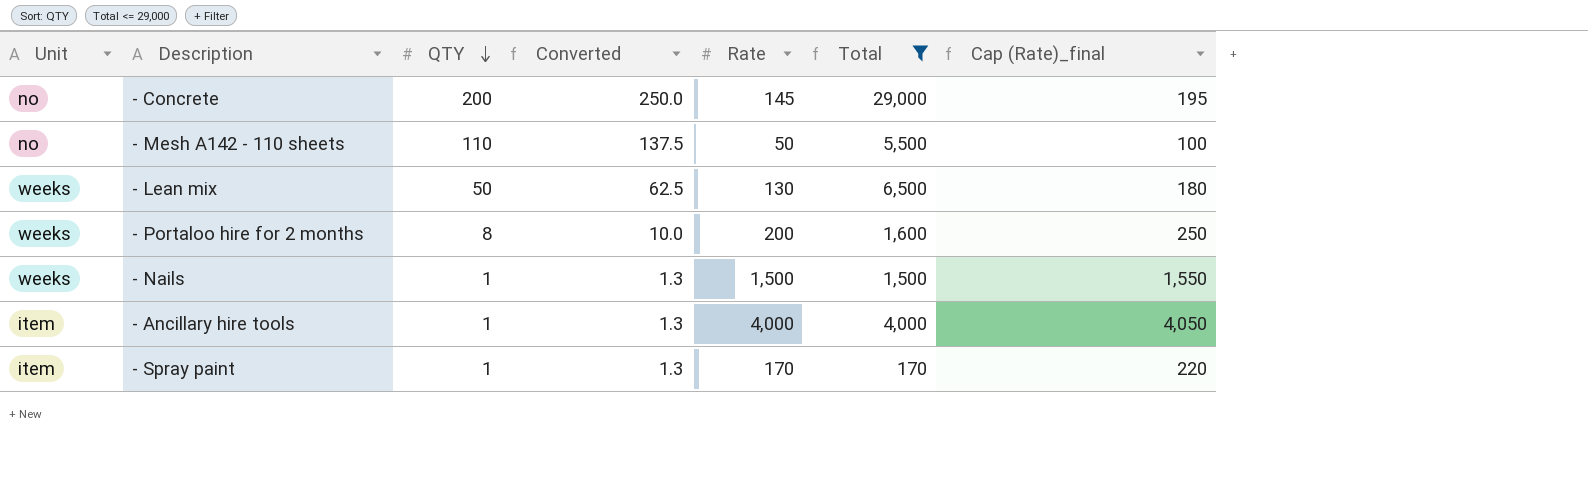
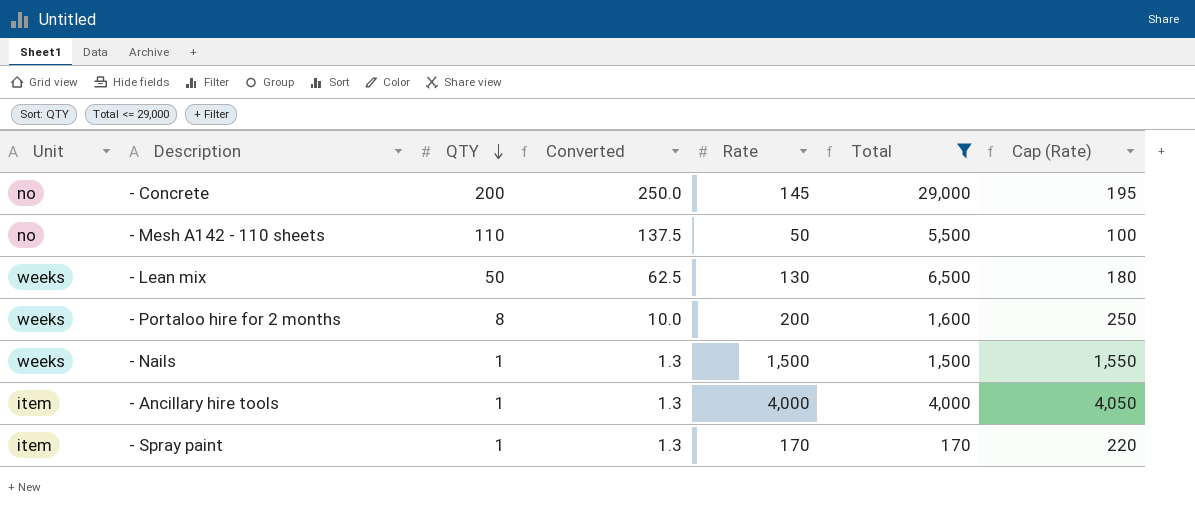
column name: Cap (Rate)_final -> Cap (Rate)

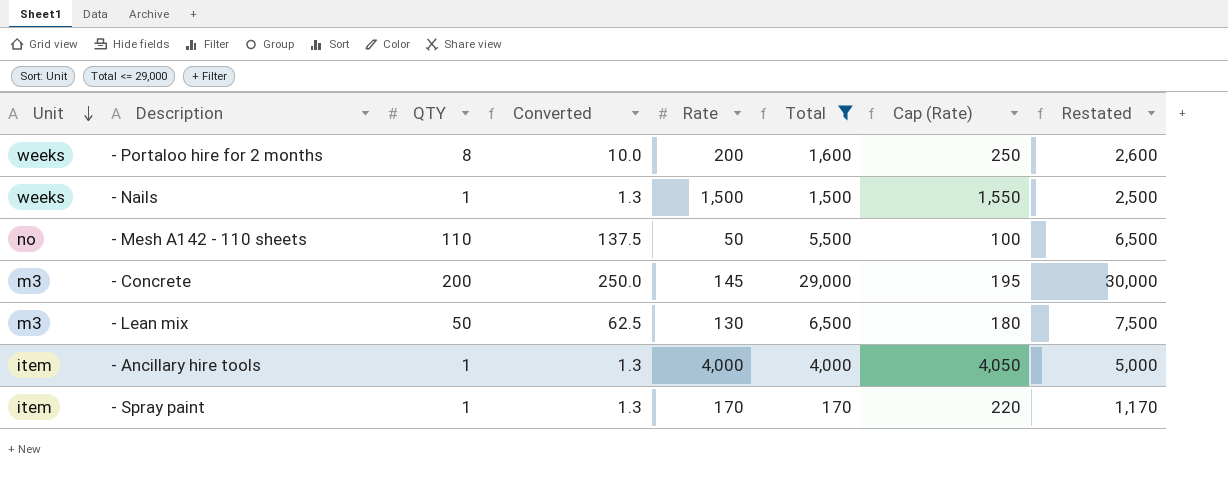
row order: QTY descending -> Unit descending
column Restated | formula: none -> [Total] + 1000
- Concrete | Unit: no -> m3
- Lean mix | Unit: weeks -> m3

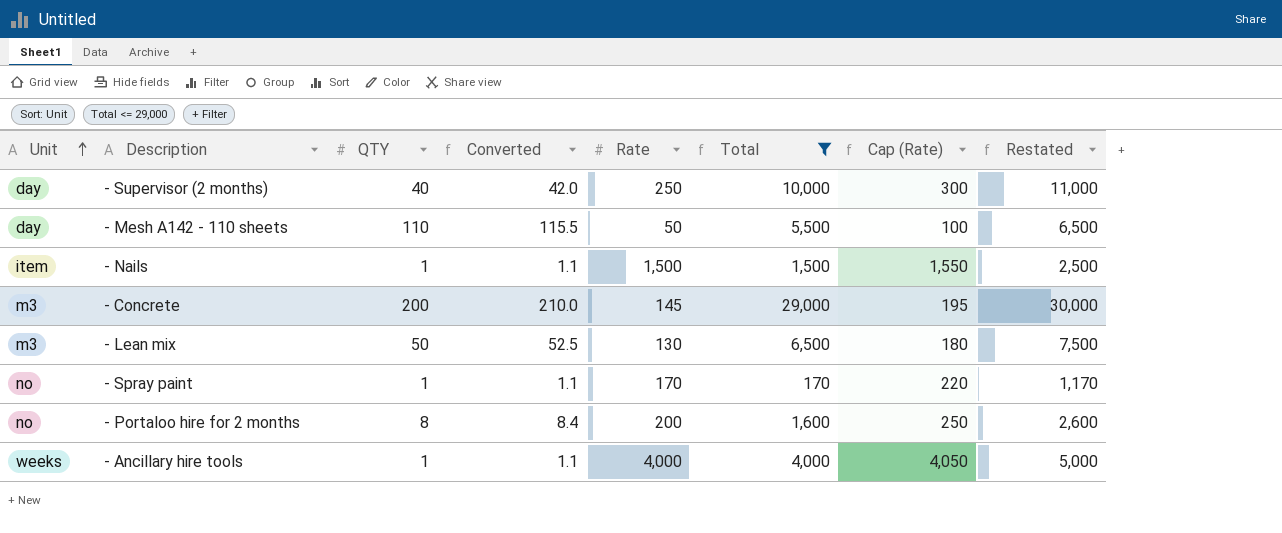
row order: Unit descending -> Unit ascending
column Converted | formula: [QTY] * 1.25 -> [QTY] * 1.05
row - Supervisor (2 months): none -> day | 40 | 42.0 | 250 | 10,000 | 300 | 11,000
- Mesh A142 - 110 sheets | Unit: no -> day
- Nails | Unit: weeks -> item
- Spray paint | Unit: item -> no
- Portaloo hire for 2 months | Unit: weeks -> no
- Ancillary hire tools | Unit: item -> weeks

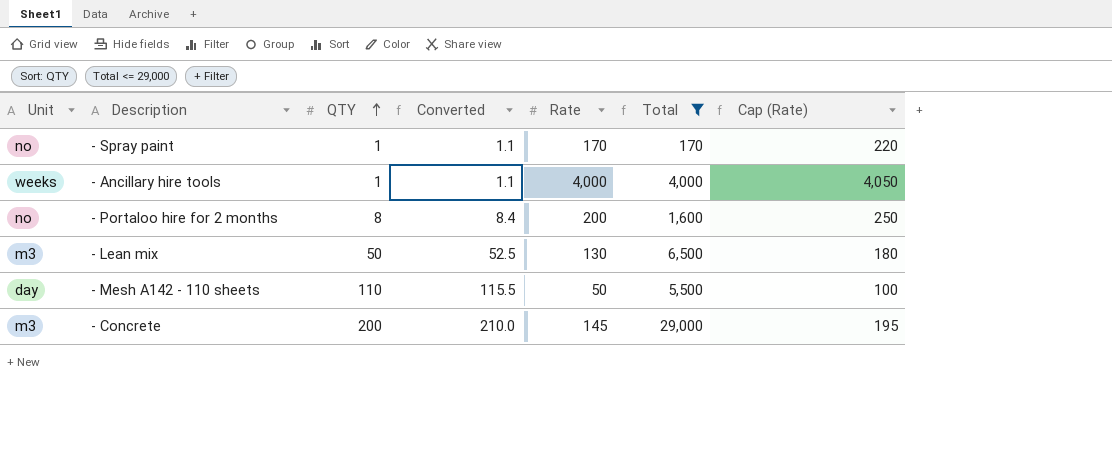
row order: Unit ascending -> QTY ascending
column Restated | formula: [Total] + 1000 -> none
row - Supervisor (2 months): day | 40 | 42.0 | 250 | 10,000 | 300 | 11,000 -> none
row - Nails: item | 1 | 1.1 | 1,500 | 1,500 | 1,550 | 2,500 -> none

